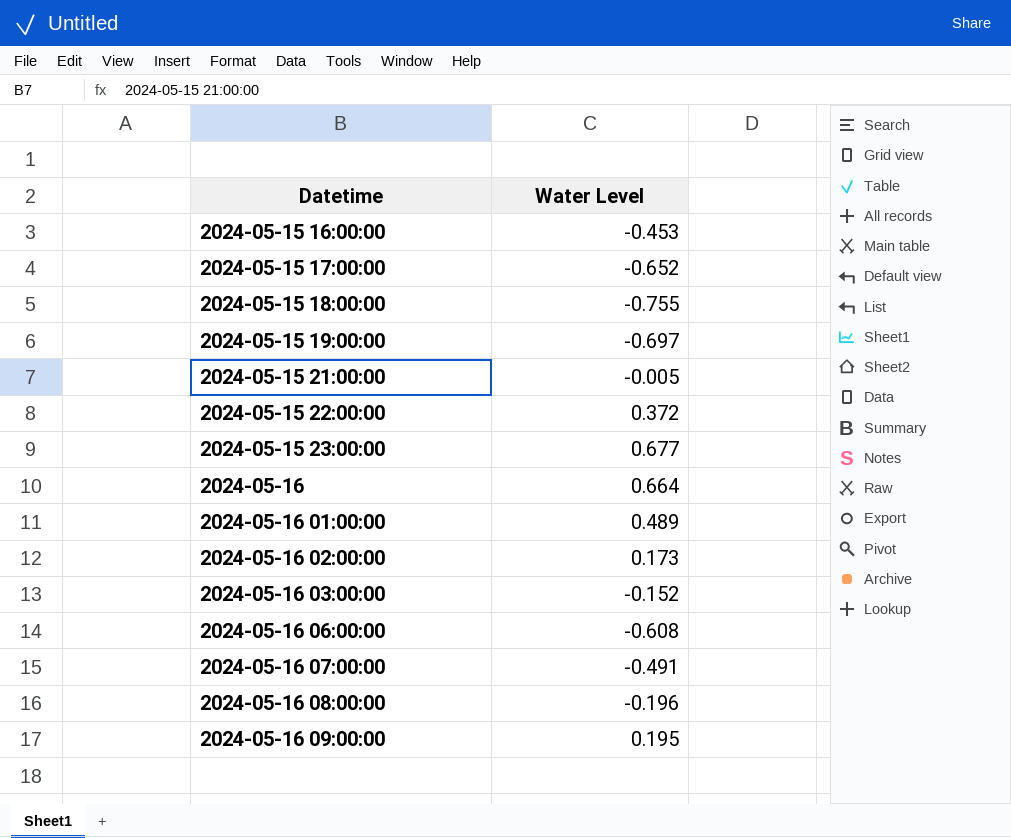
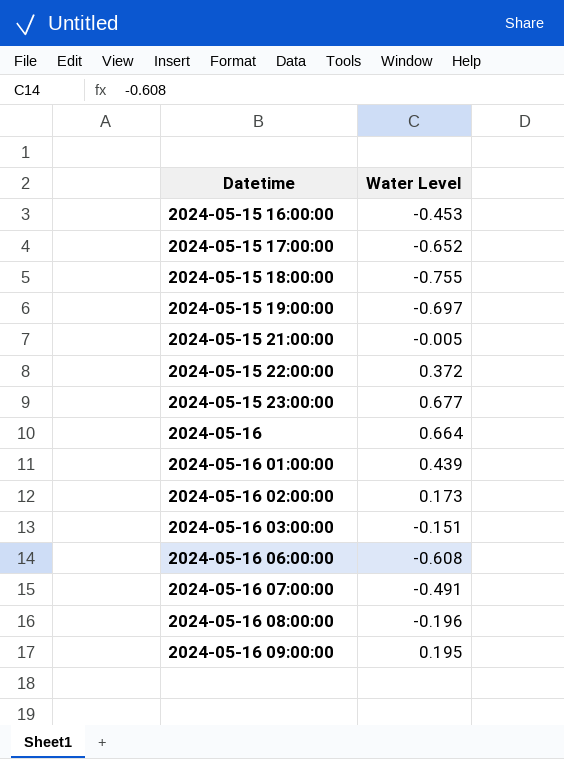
2024-05-16 01:00:00 | Water Level: 0.489 -> 0.439
2024-05-16 03:00:00 | Water Level: -0.152 -> -0.151

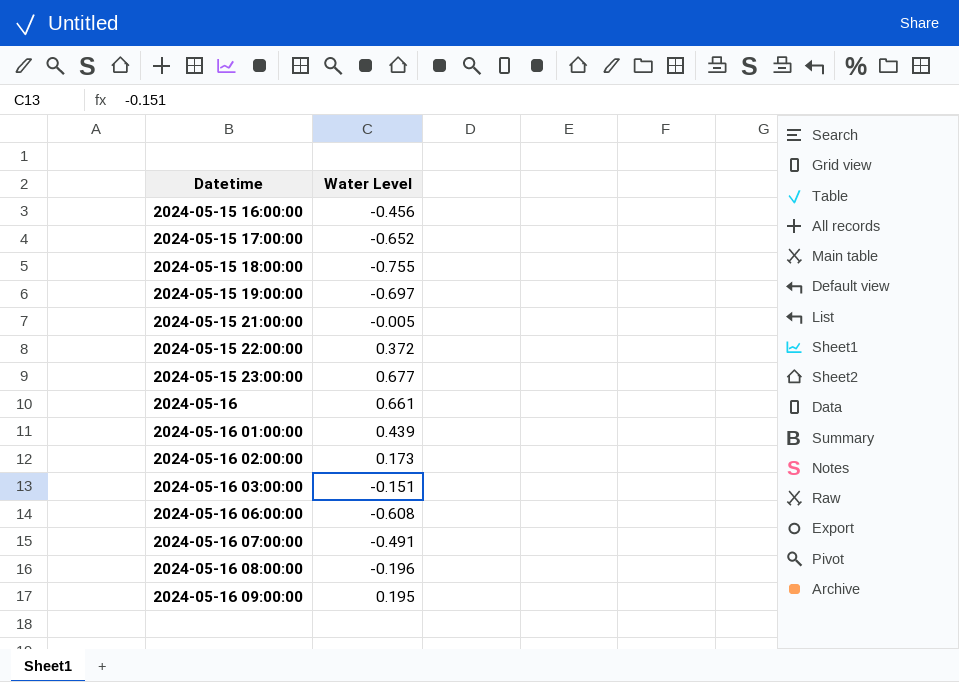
2024-05-15 16:00:00 | Water Level: -0.453 -> -0.456
2024-05-16 | Water Level: 0.664 -> 0.661

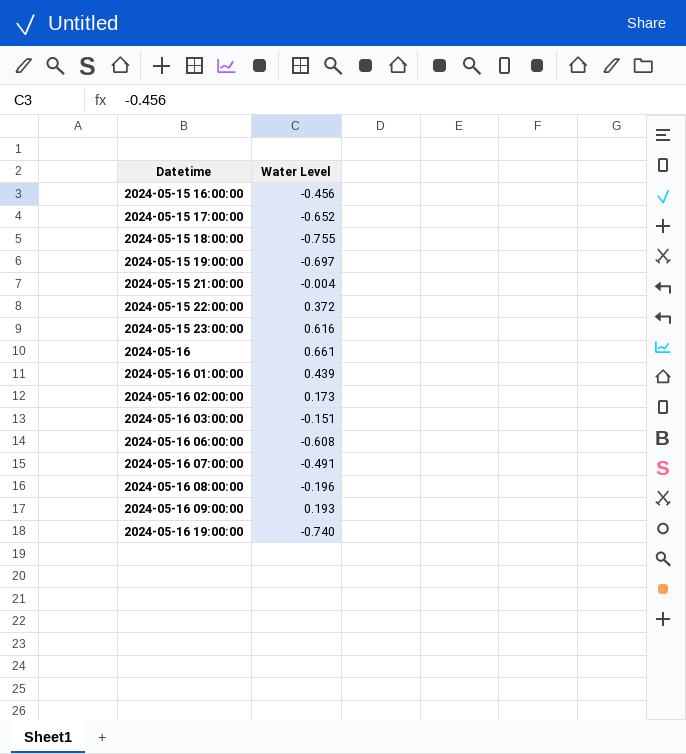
2024-05-15 21:00:00 | Water Level: -0.005 -> -0.004
2024-05-15 23:00:00 | Water Level: 0.677 -> 0.616
2024-05-16 09:00:00 | Water Level: 0.195 -> 0.193
row 2024-05-16 19:00:00: none -> -0.740

